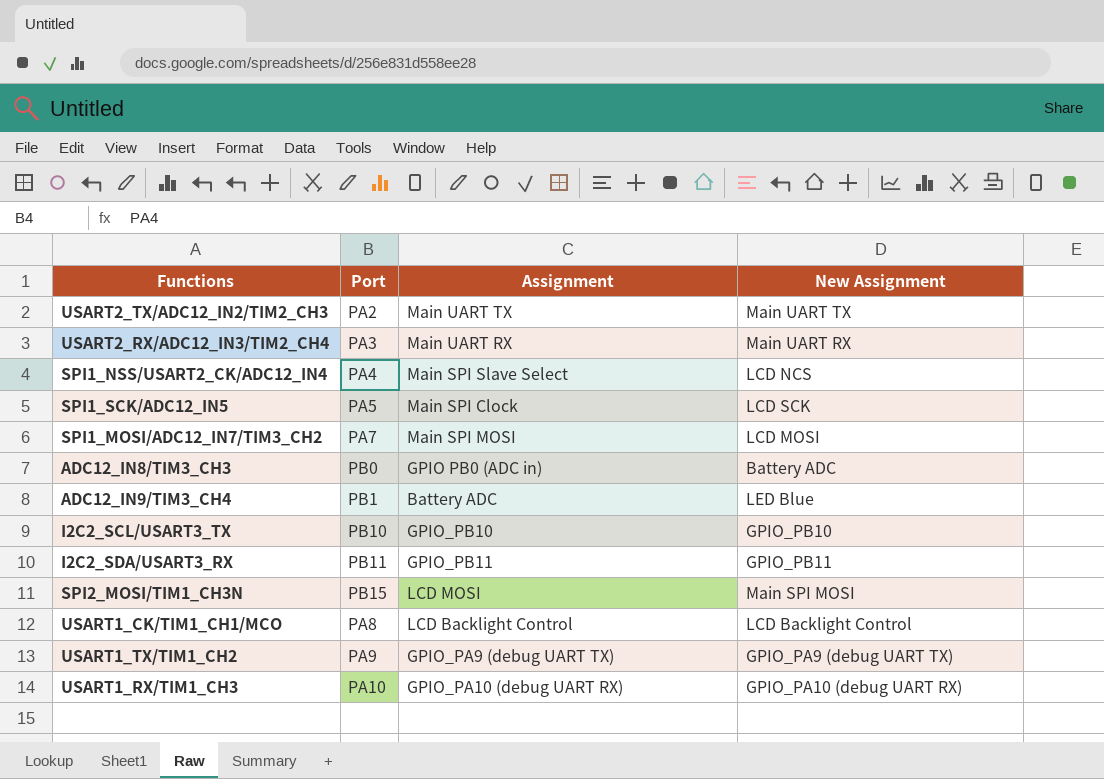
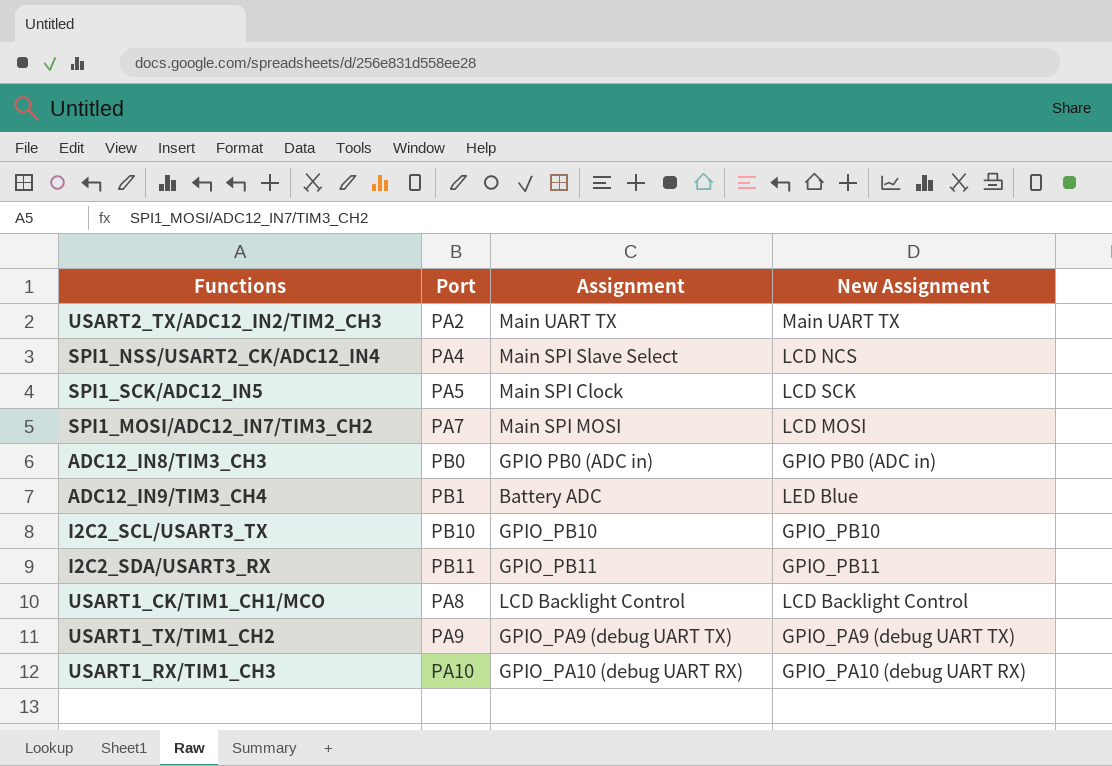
row USART2_RX/ADC12_IN3/TIM2_CH4: PA3 | Main UART RX | Main UART RX -> none
row SPI2_MOSI/TIM1_CH3N: PB15 | LCD MOSI | Main SPI MOSI -> none
ADC12_IN8/TIM3_CH3 | New Assignment: Battery ADC -> GPIO PB0 (ADC in)

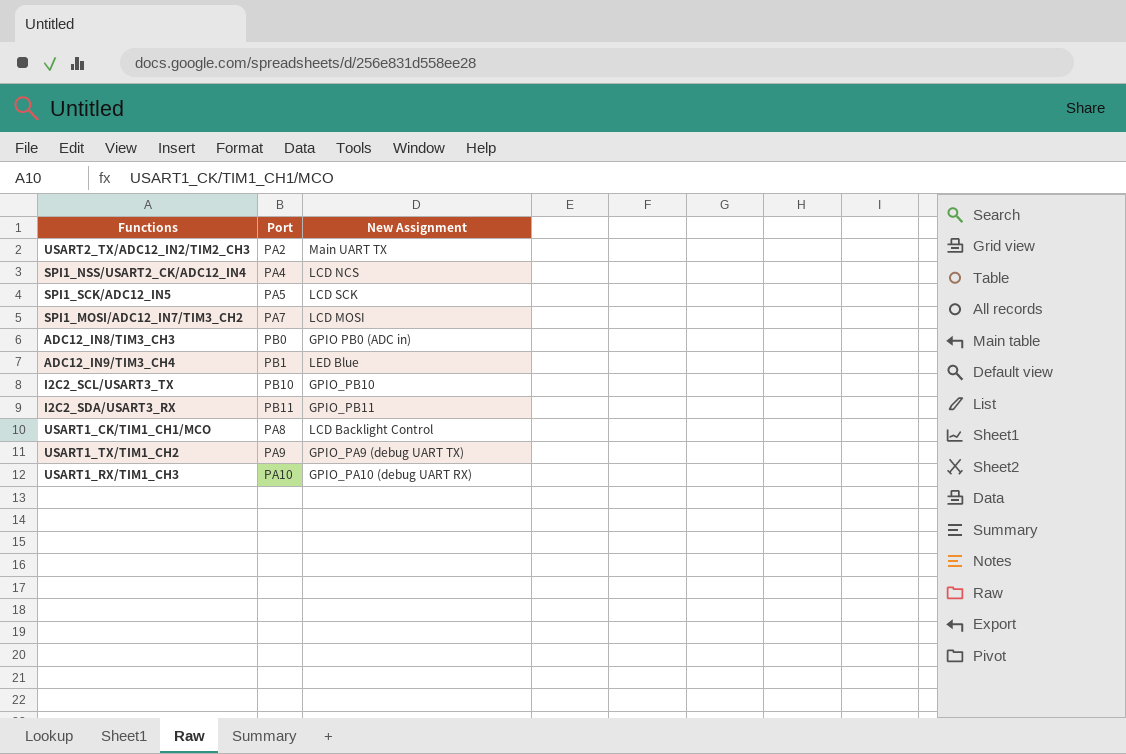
column Assignment | position: 3 -> none

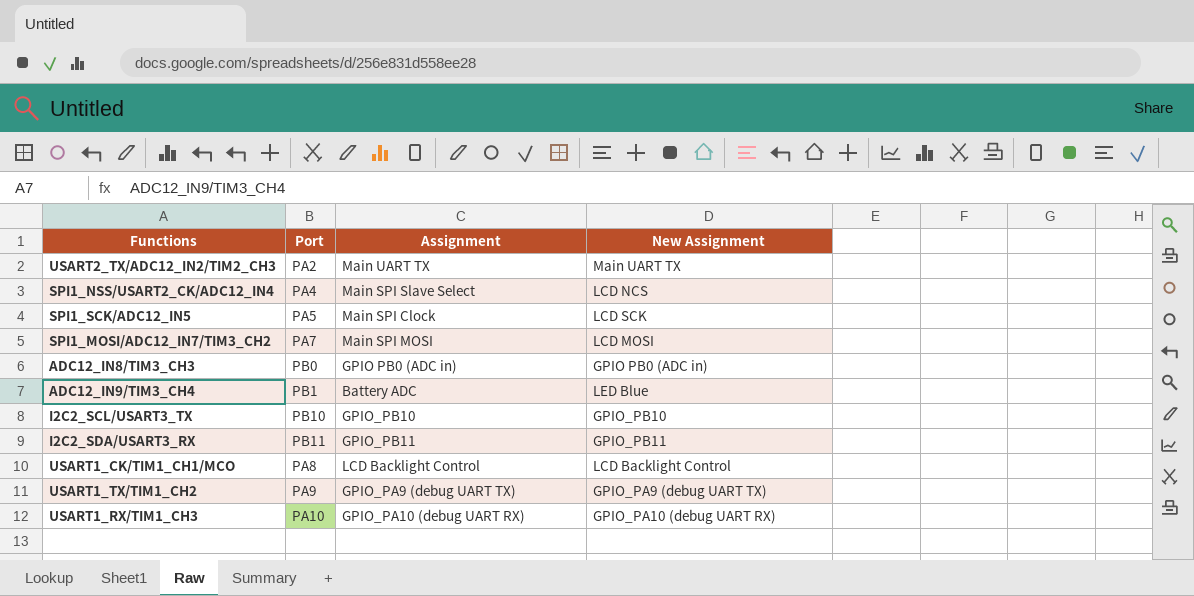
column Assignment | position: none -> 3

